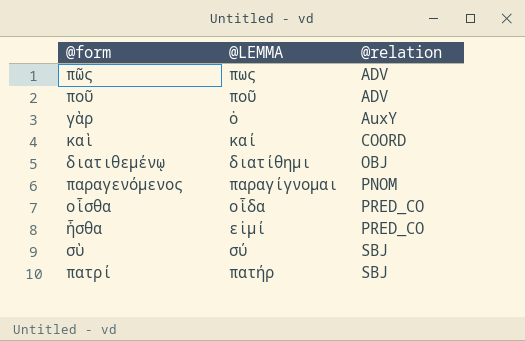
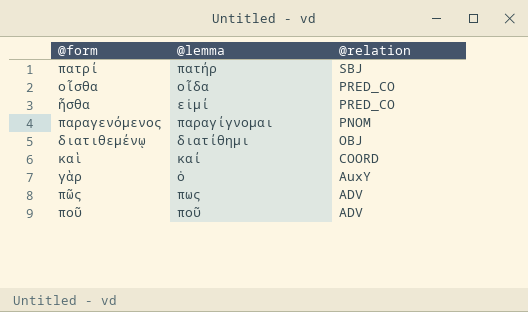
row order: @relation ascending -> @relation descending
column name: @LEMMA -> @lemma
row σὺ: σύ | SBJ -> none

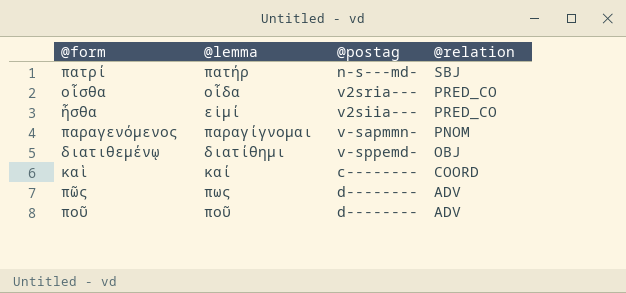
column @postag | position: none -> 3
row γὰρ: ὁ | AuxY -> none

